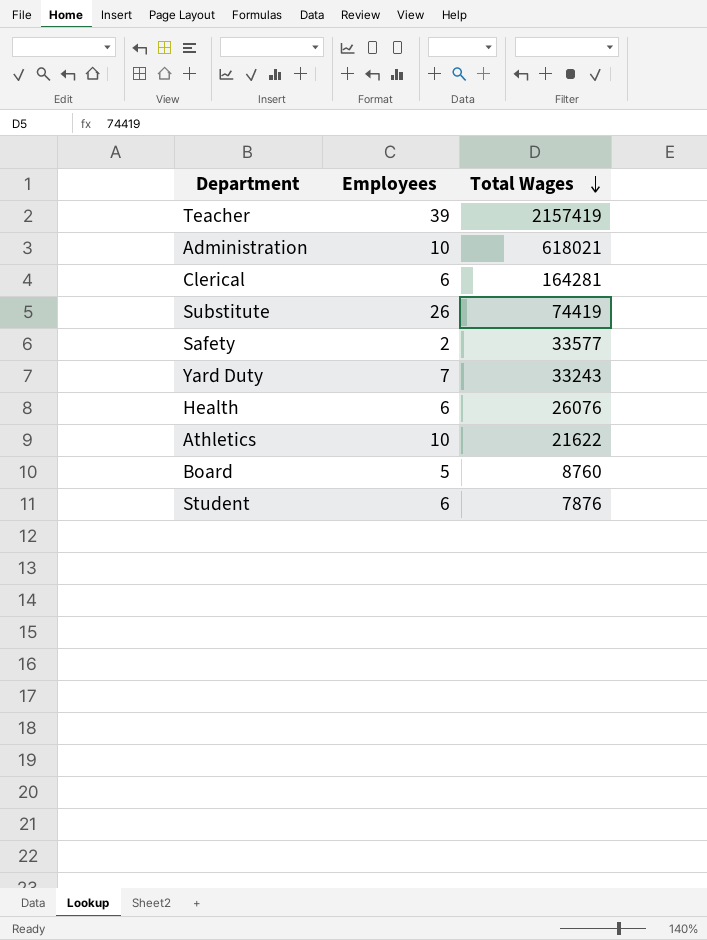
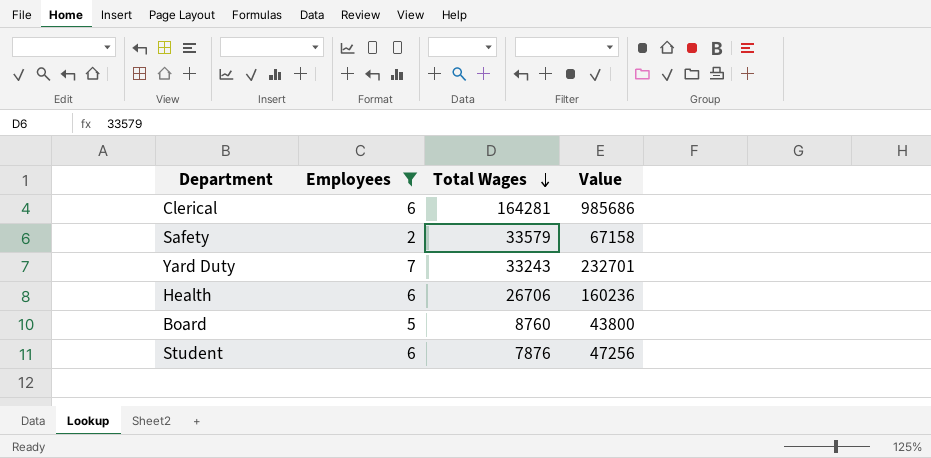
filter: none -> Employees <= 7
column Value | formula: none -> [Employees] * [Total Wages]
Safety | Total Wages: 33577 -> 33579
Health | Total Wages: 26076 -> 26706

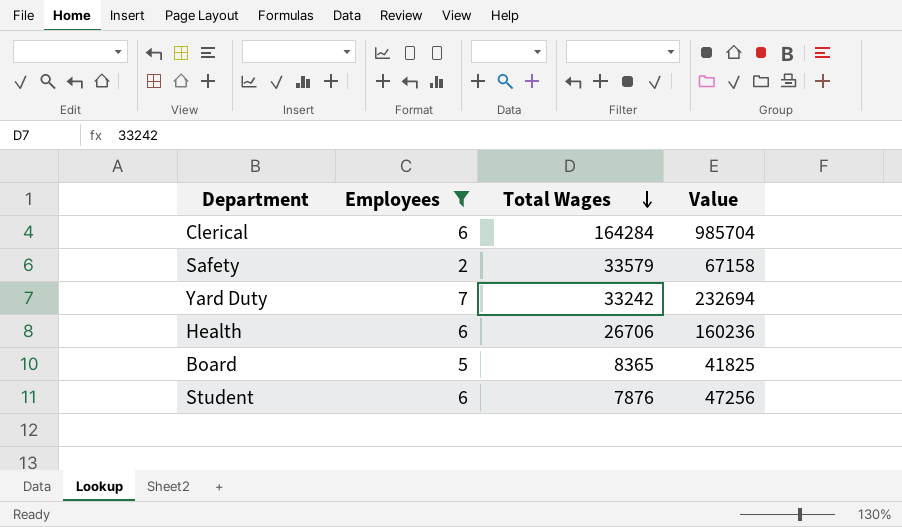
Clerical | Total Wages: 164281 -> 164284
Clerical | Value: 985686 -> 985704
Yard Duty | Total Wages: 33243 -> 33242
Yard Duty | Value: 232701 -> 232694
Board | Total Wages: 8760 -> 8365
Board | Value: 43800 -> 41825

